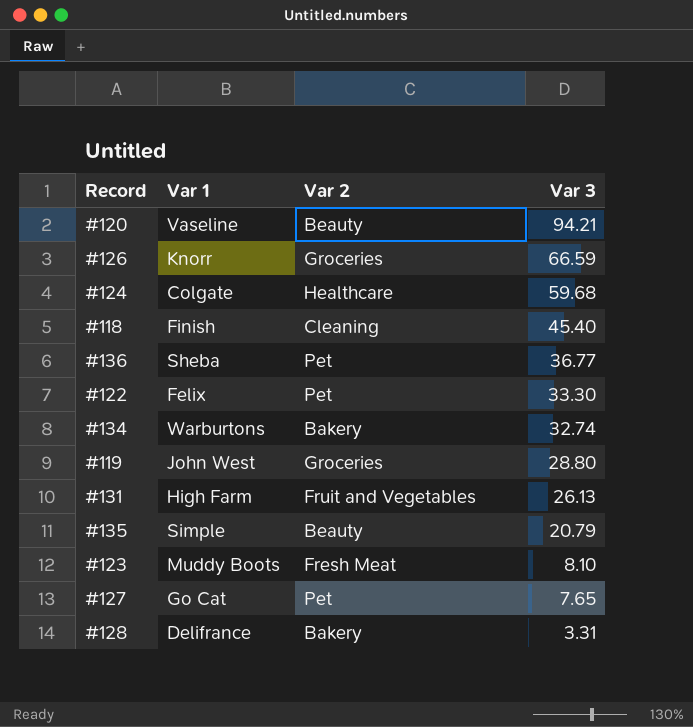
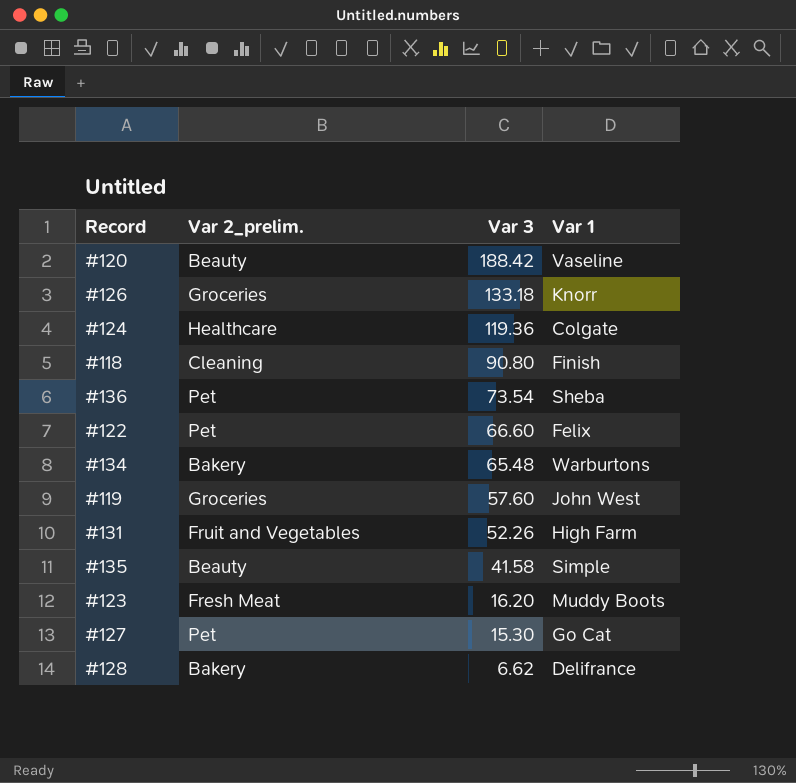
column name: Var 2 -> Var 2_prelim.
column Var 1 | position: 2 -> 4
#120 | Var 3: 94.21 -> 188.42
#126 | Var 3: 66.59 -> 133.18
#124 | Var 3: 59.68 -> 119.36
#118 | Var 3: 45.40 -> 90.80
#136 | Var 3: 36.77 -> 73.54
#122 | Var 3: 33.30 -> 66.60
#134 | Var 3: 32.74 -> 65.48
#119 | Var 3: 28.80 -> 57.60
#131 | Var 3: 26.13 -> 52.26
#135 | Var 3: 20.79 -> 41.58
#123 | Var 3: 8.10 -> 16.20
#127 | Var 3: 7.65 -> 15.30
#128 | Var 3: 3.31 -> 6.62

